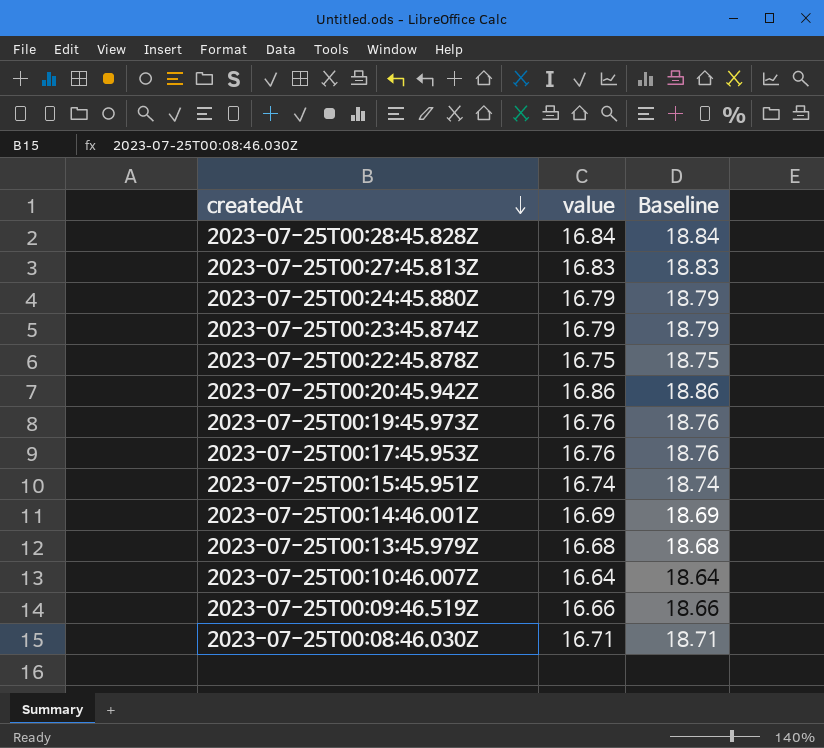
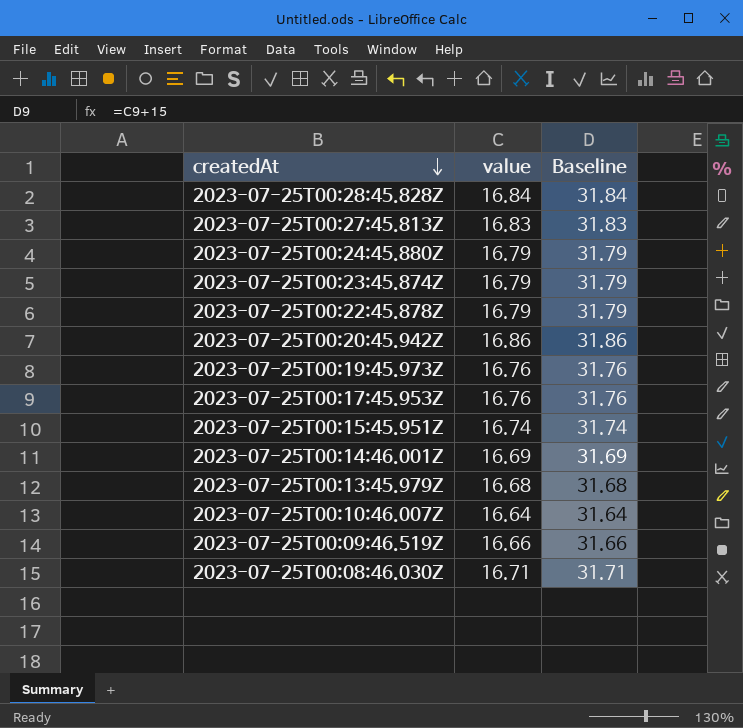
column Baseline | formula: [value] + 2 -> [value] + 15
2023-07-25T00:22:45.878Z | value: 16.75 -> 16.79

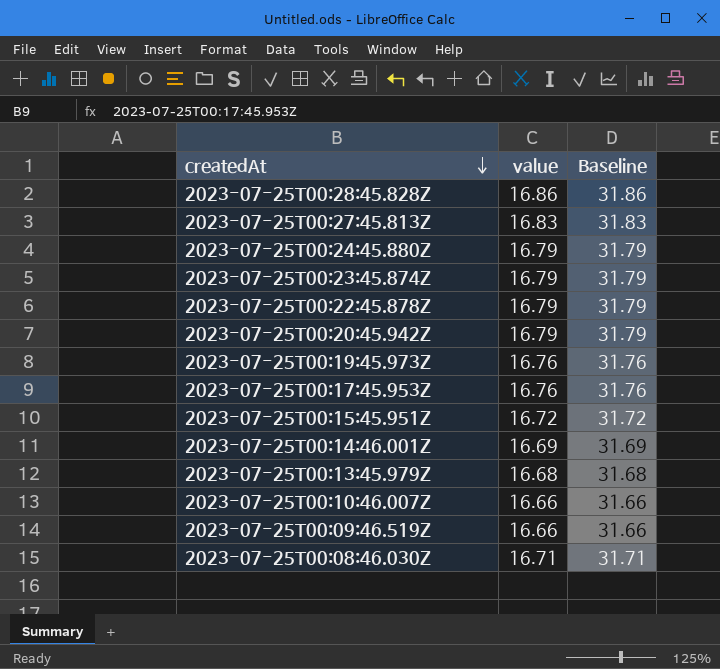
2023-07-25T00:28:45.828Z | value: 16.84 -> 16.86
2023-07-25T00:28:45.828Z | Baseline: 31.84 -> 31.86
2023-07-25T00:20:45.942Z | value: 16.86 -> 16.79
2023-07-25T00:20:45.942Z | Baseline: 31.86 -> 31.79
2023-07-25T00:15:45.951Z | value: 16.74 -> 16.72
2023-07-25T00:15:45.951Z | Baseline: 31.74 -> 31.72
2023-07-25T00:10:46.007Z | value: 16.64 -> 16.66
2023-07-25T00:10:46.007Z | Baseline: 31.64 -> 31.66

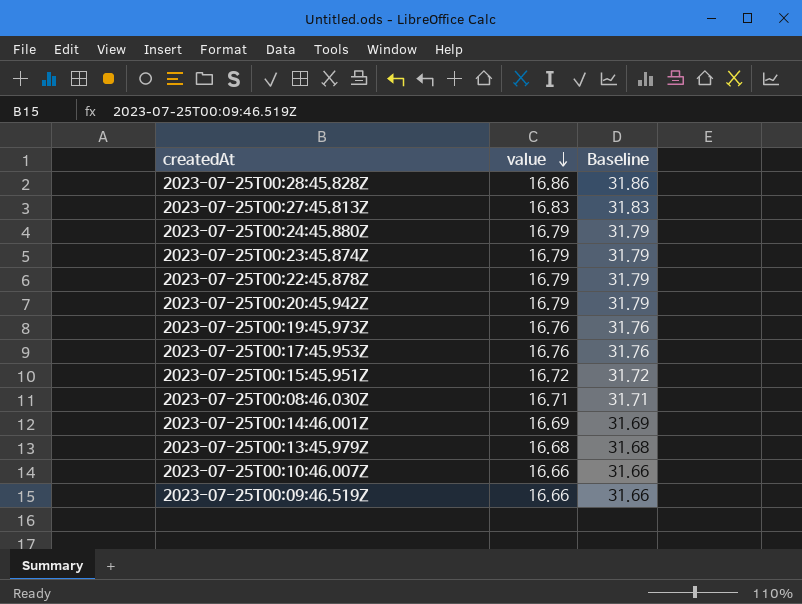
row order: createdAt descending -> value descending

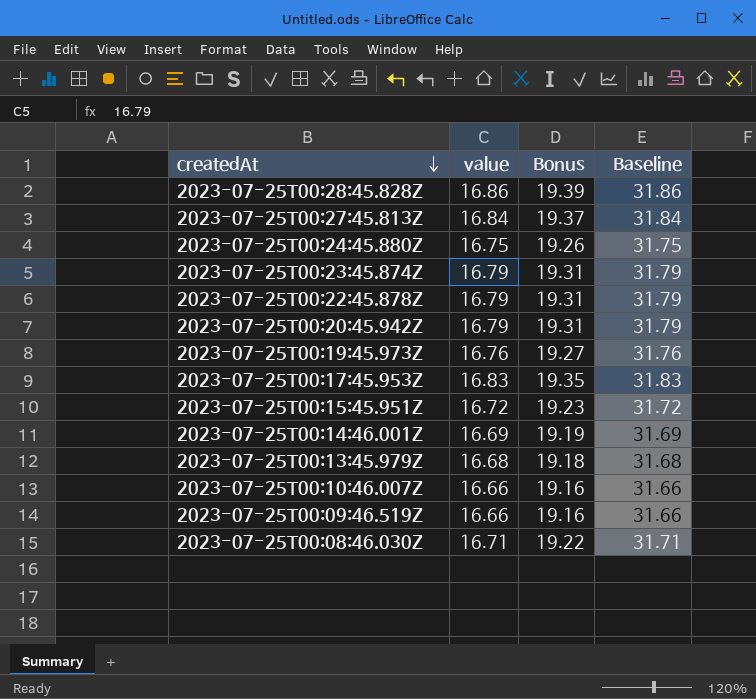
row order: value descending -> createdAt descending
column Bonus | formula: none -> [value] * 1.15
2023-07-25T00:27:45.813Z | value: 16.83 -> 16.84
2023-07-25T00:27:45.813Z | Baseline: 31.83 -> 31.84
2023-07-25T00:24:45.880Z | value: 16.79 -> 16.75
2023-07-25T00:24:45.880Z | Baseline: 31.79 -> 31.75
2023-07-25T00:17:45.953Z | value: 16.76 -> 16.83
2023-07-25T00:17:45.953Z | Baseline: 31.76 -> 31.83

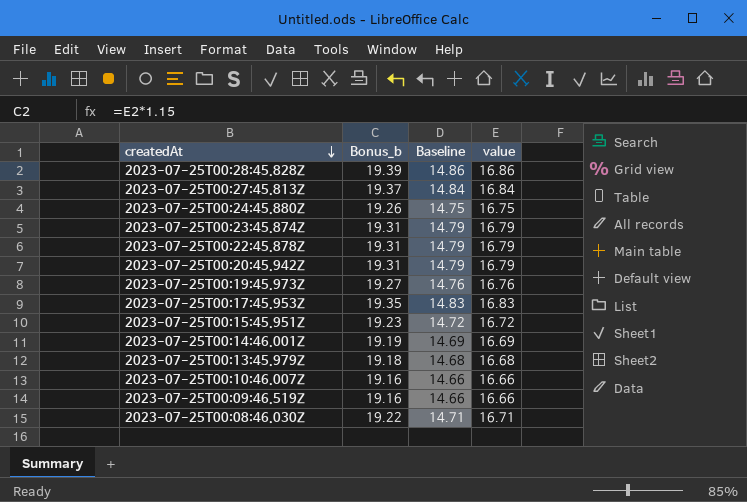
column name: Bonus -> Bonus_b
column Baseline | formula: [value] + 15 -> [value] - 2
column value | position: 2 -> 4

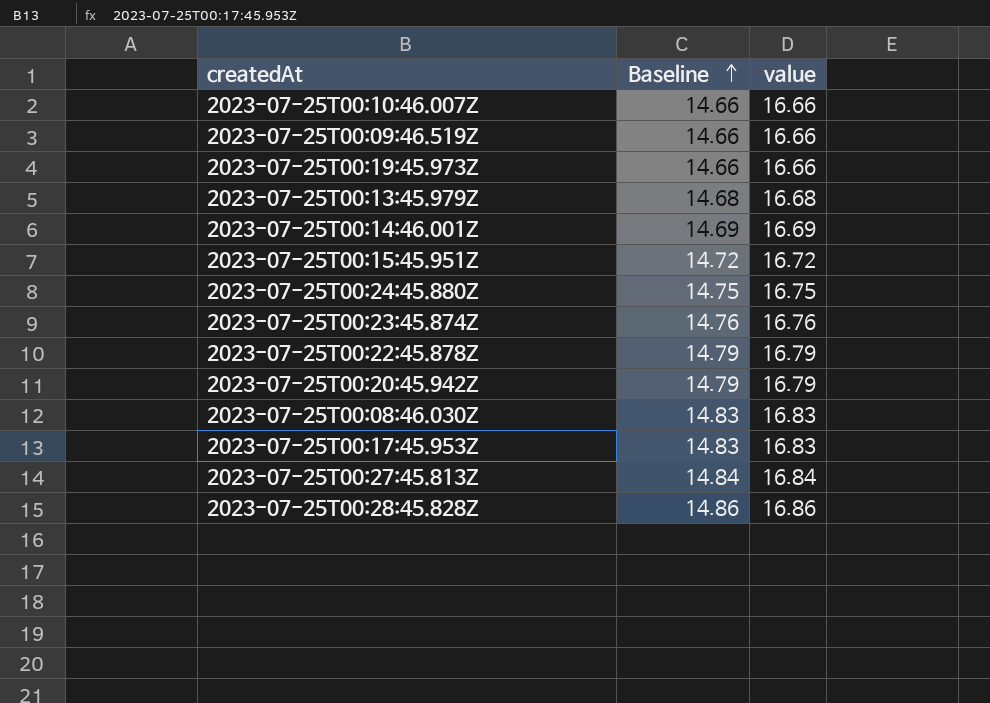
row order: createdAt descending -> Baseline ascending
column Bonus_b | formula: [value] * 1.15 -> none
2023-07-25T00:19:45.973Z | Baseline: 14.76 -> 14.66
2023-07-25T00:19:45.973Z | value: 16.76 -> 16.66
2023-07-25T00:23:45.874Z | Baseline: 14.79 -> 14.76
2023-07-25T00:23:45.874Z | value: 16.79 -> 16.76
2023-07-25T00:08:46.030Z | Baseline: 14.71 -> 14.83
2023-07-25T00:08:46.030Z | value: 16.71 -> 16.83

